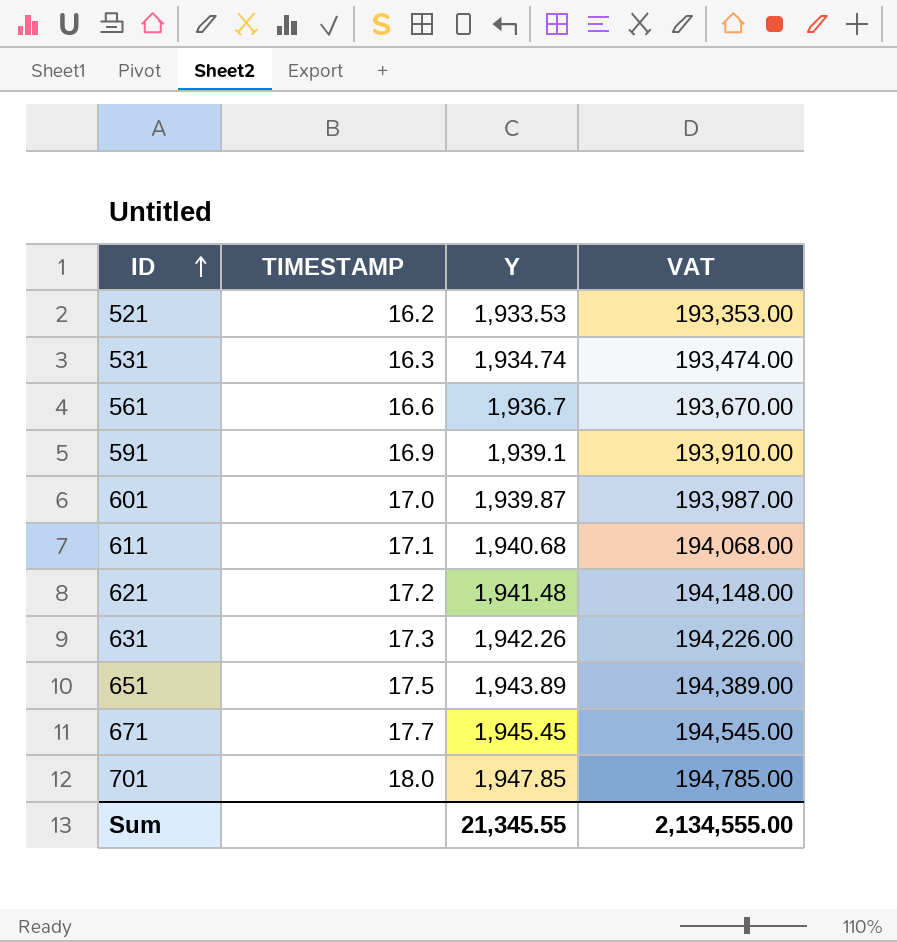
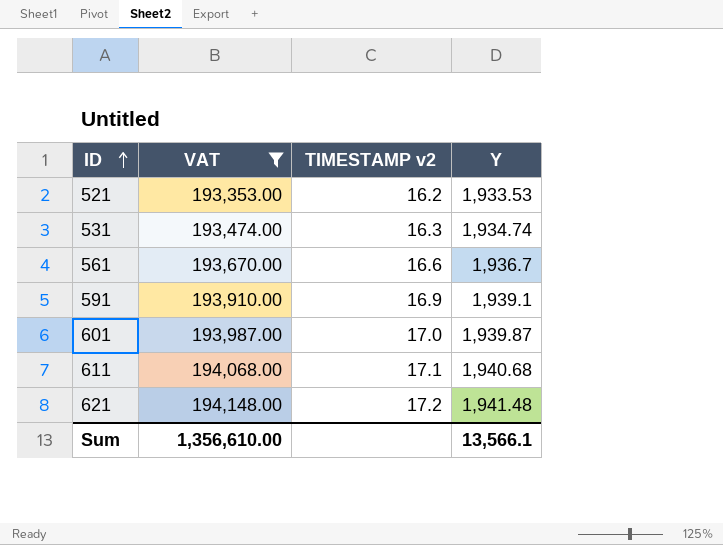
filter: none -> VAT <= 194,148.00
column VAT | position: 4 -> 2
column name: TIMESTAMP -> TIMESTAMP v2
Sum | VAT: 2,134,555.00 -> 1,356,610.00
Sum | Y: 21,345.55 -> 13,566.1

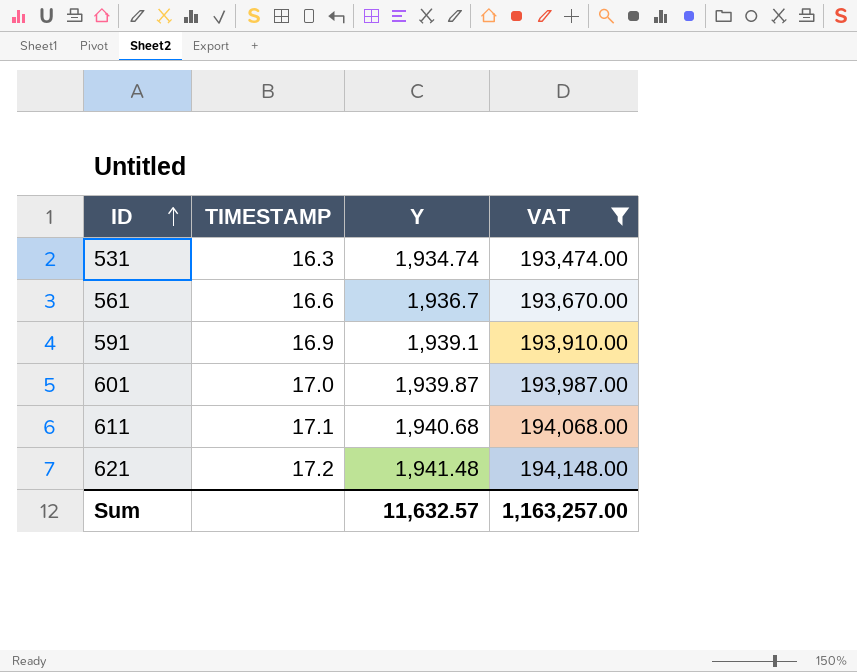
column name: TIMESTAMP v2 -> TIMESTAMP
column VAT | position: 2 -> 4
row 521: 193,353.00 | 16.2 | 1,933.53 -> none
Sum | Y: 13,566.1 -> 11,632.57
Sum | VAT: 1,356,610.00 -> 1,163,257.00

